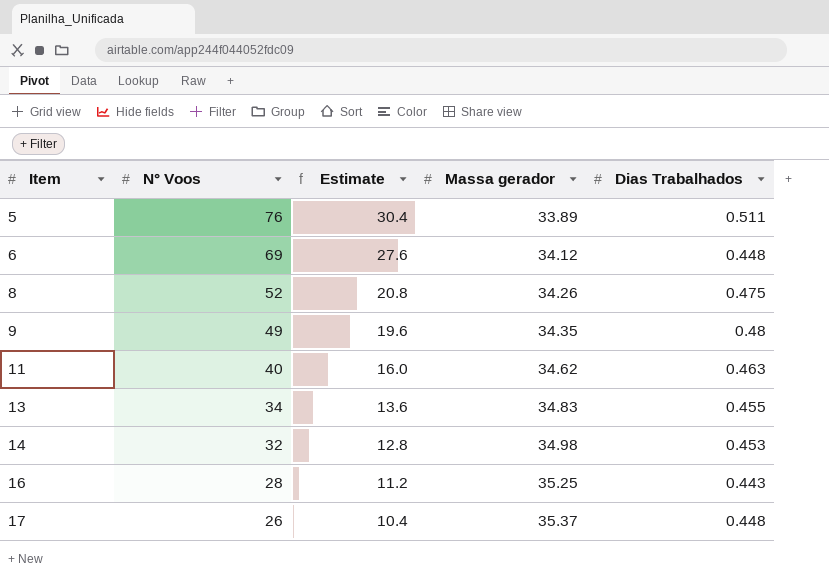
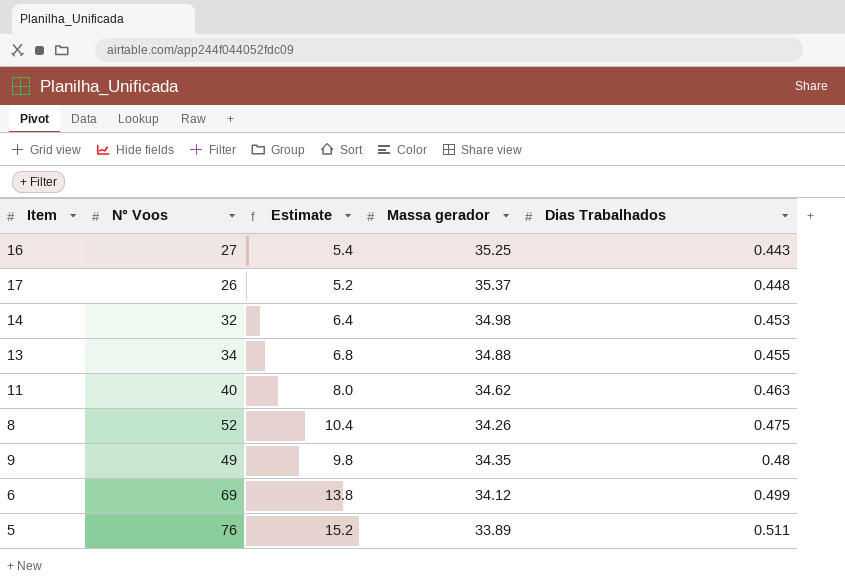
row order: Item ascending -> Dias Trabalhados ascending
column Estimate | formula: [N° Voos] * 0.4 -> [N° Voos] * 0.2
16 | N° Voos: 28 -> 27
13 | Massa gerador: 34.83 -> 34.88
6 | Dias Trabalhados: 0.448 -> 0.499

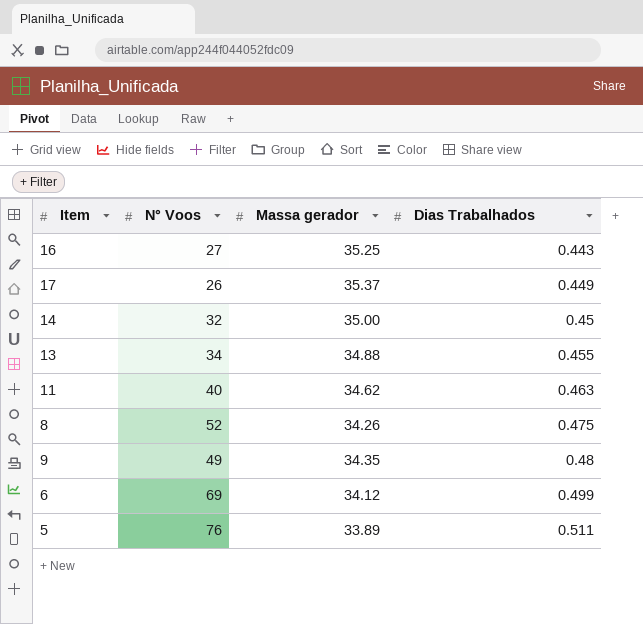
column Estimate | formula: [N° Voos] * 0.2 -> none
17 | Dias Trabalhados: 0.448 -> 0.449
14 | Massa gerador: 34.98 -> 35.00
14 | Dias Trabalhados: 0.453 -> 0.45

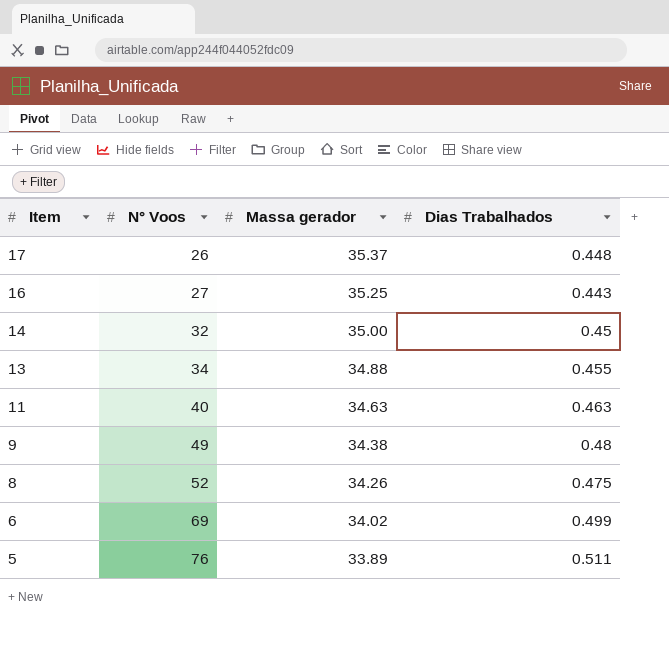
row order: Dias Trabalhados ascending -> Item descending
17 | Dias Trabalhados: 0.449 -> 0.448
11 | Massa gerador: 34.62 -> 34.63
9 | Massa gerador: 34.35 -> 34.38
6 | Massa gerador: 34.12 -> 34.02

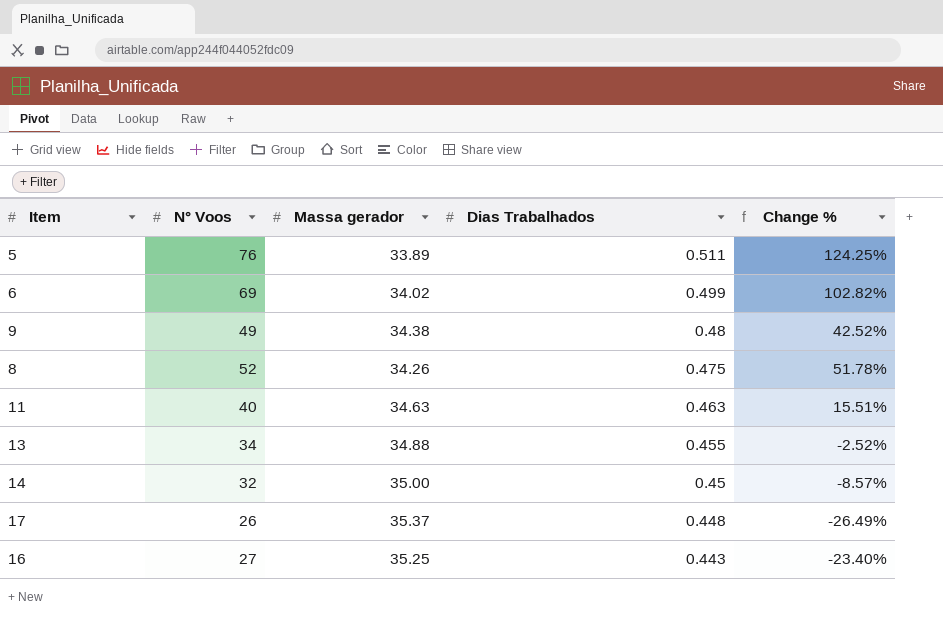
row order: Item descending -> Dias Trabalhados descending
column Change % | formula: none -> ([N° Voos] - [Massa gerador]) / [Massa gerador]

